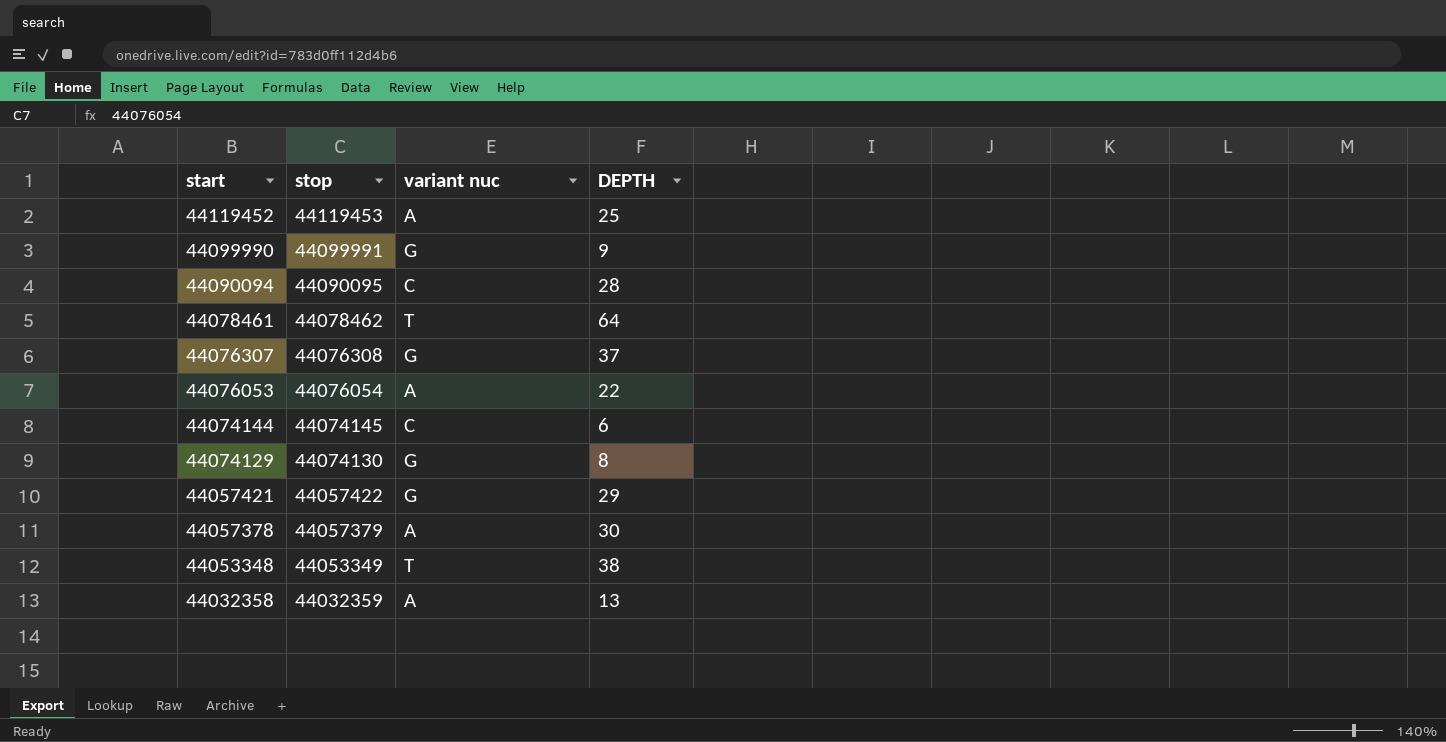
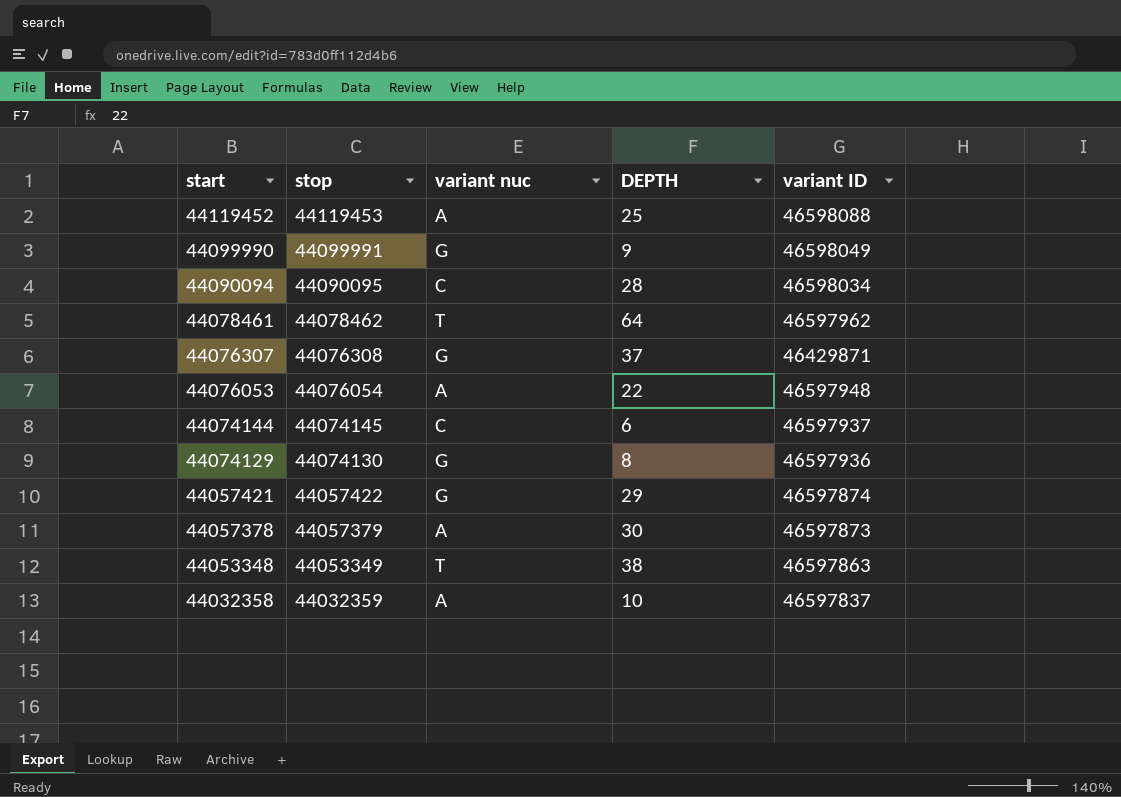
column variant ID | position: none -> 5
44032358 | DEPTH: 13 -> 10

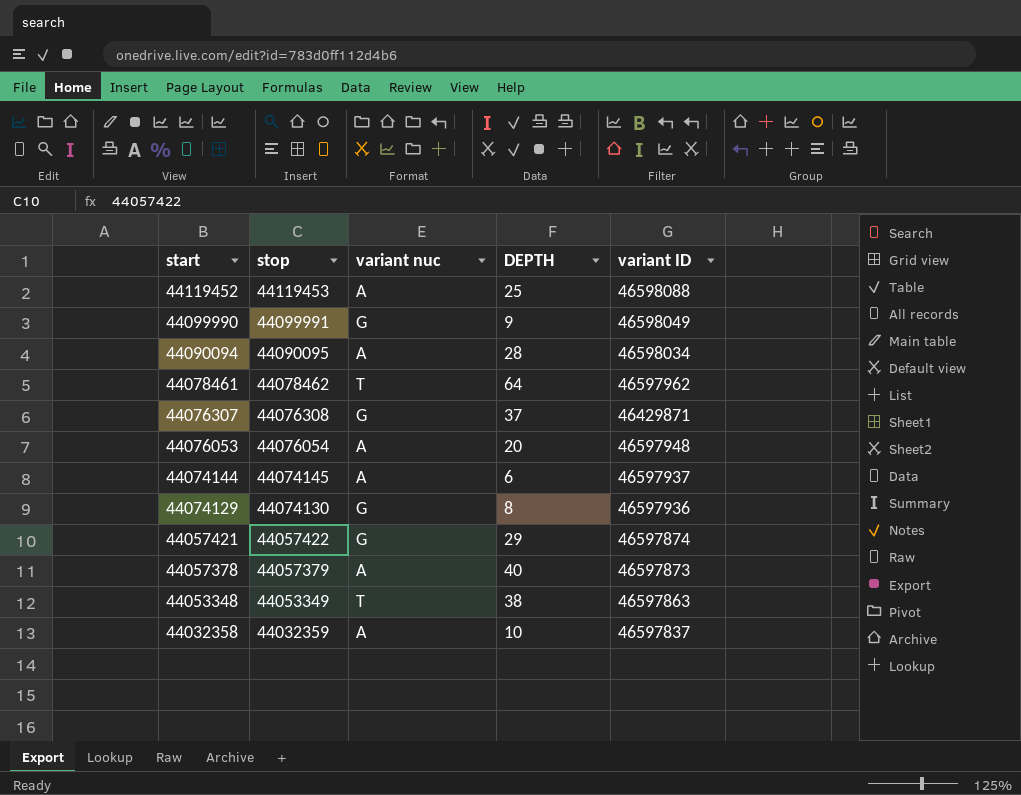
44090094 | variant nuc: C -> A
44076053 | DEPTH: 22 -> 20
44074144 | variant nuc: C -> A
44057378 | DEPTH: 30 -> 40

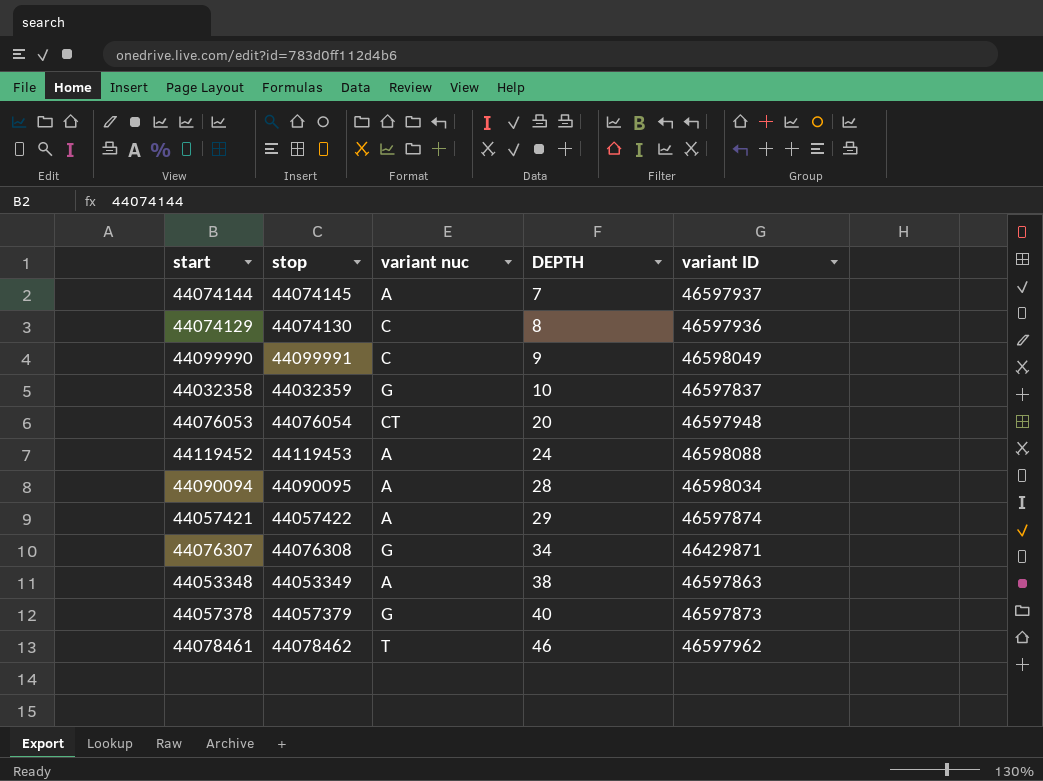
row order: start descending -> DEPTH ascending
44074144 | DEPTH: 6 -> 7
44074129 | variant nuc: G -> C
44099990 | variant nuc: G -> C
44032358 | variant nuc: A -> G
44076053 | variant nuc: A -> CT
44119452 | DEPTH: 25 -> 24
44057421 | variant nuc: G -> A
44076307 | DEPTH: 37 -> 34
44053348 | variant nuc: T -> A
44057378 | variant nuc: A -> G
44078461 | DEPTH: 64 -> 46

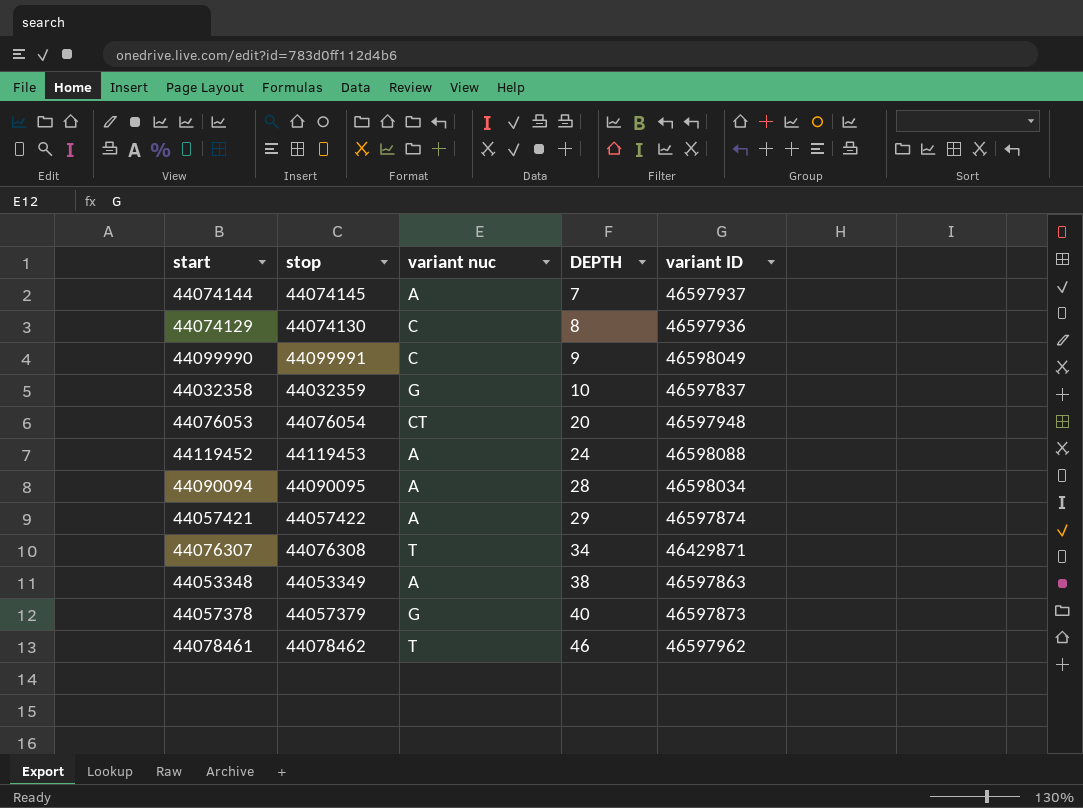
44076307 | variant nuc: G -> T

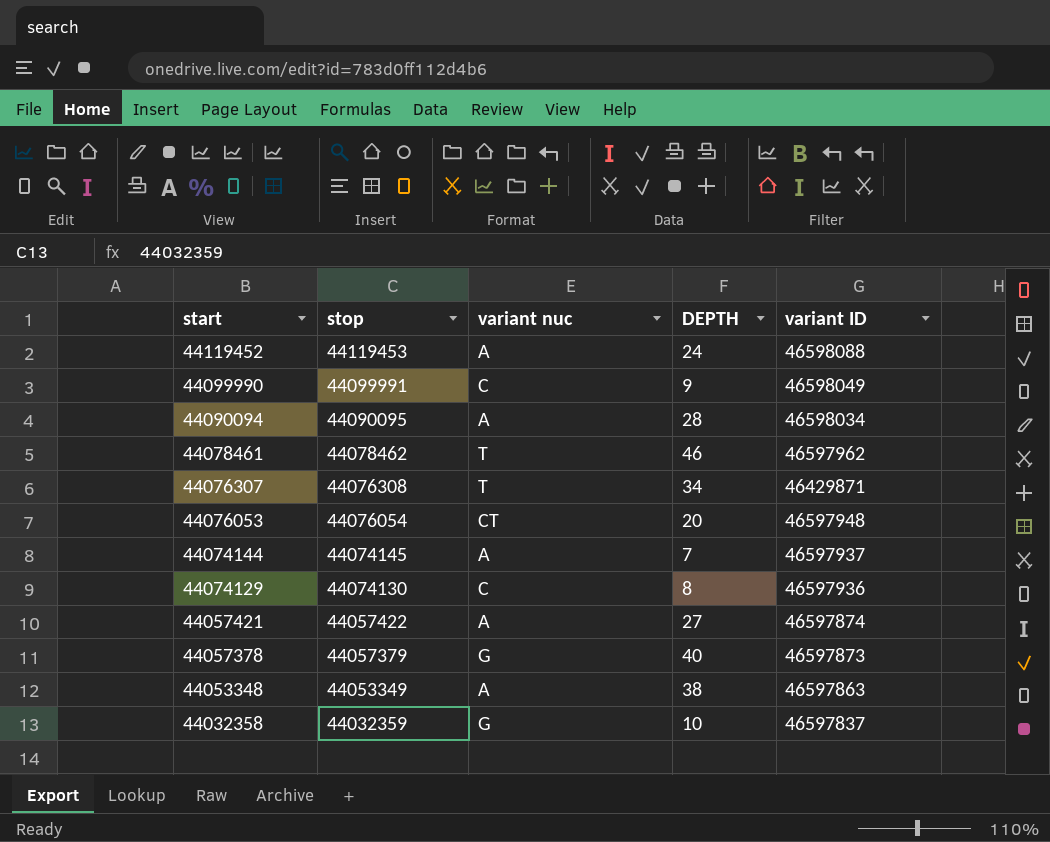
row order: DEPTH ascending -> start descending
44057421 | DEPTH: 29 -> 27

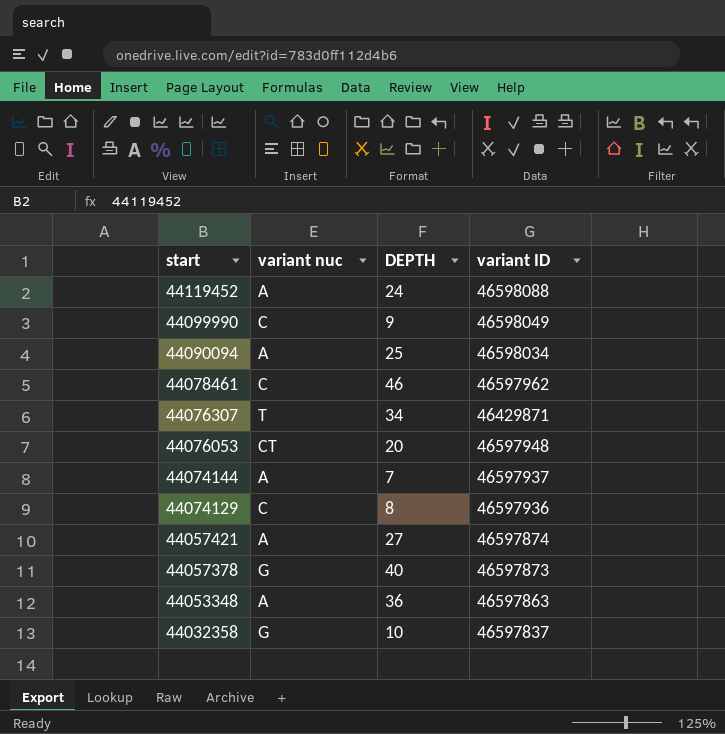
column stop | position: 2 -> none
44090094 | DEPTH: 28 -> 25
44078461 | variant nuc: T -> C
44053348 | DEPTH: 38 -> 36

